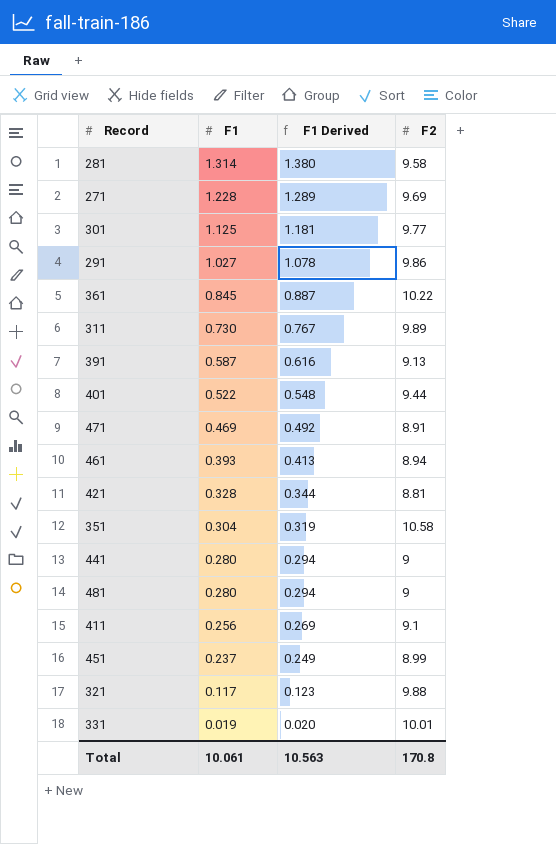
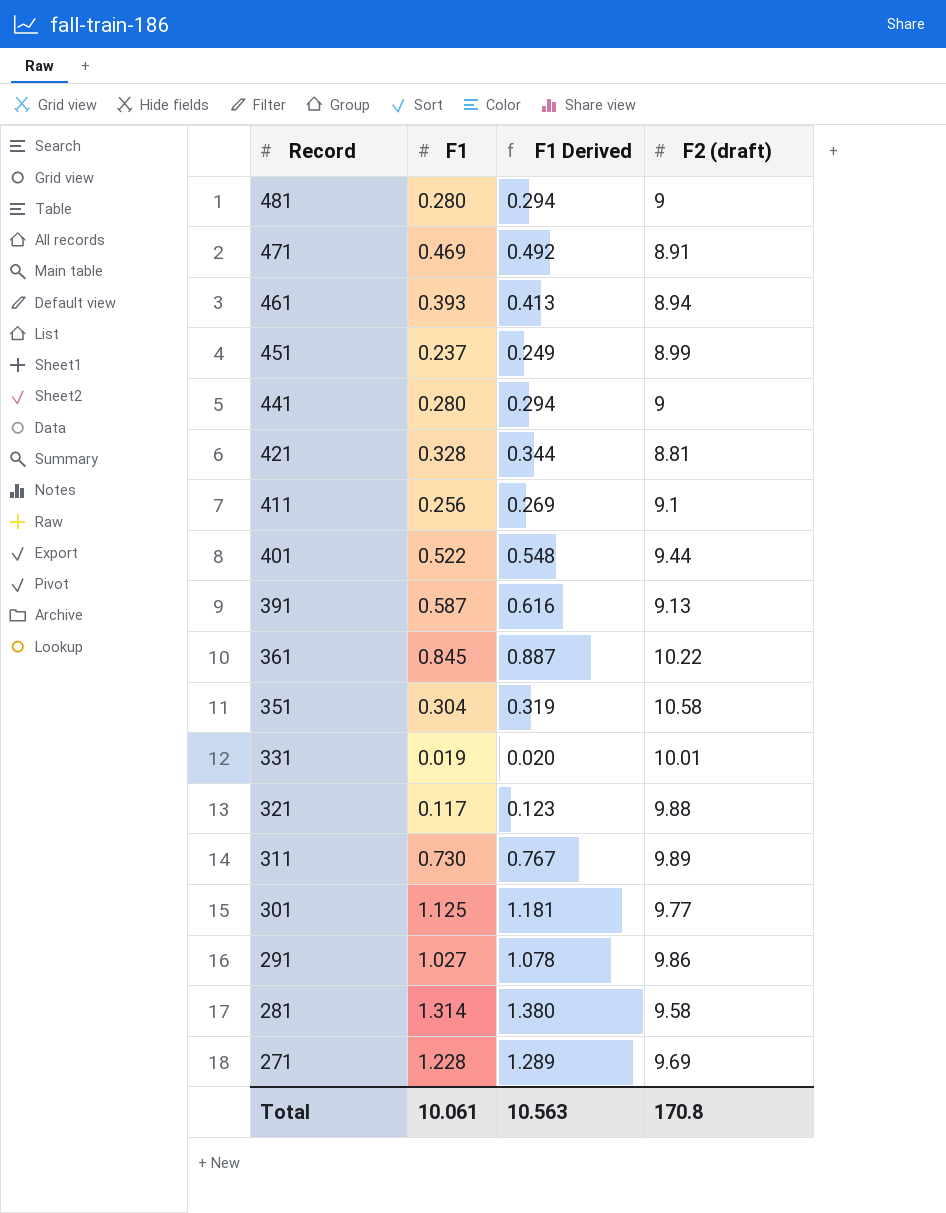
row order: F1 descending -> Record descending
column name: F2 -> F2 (draft)

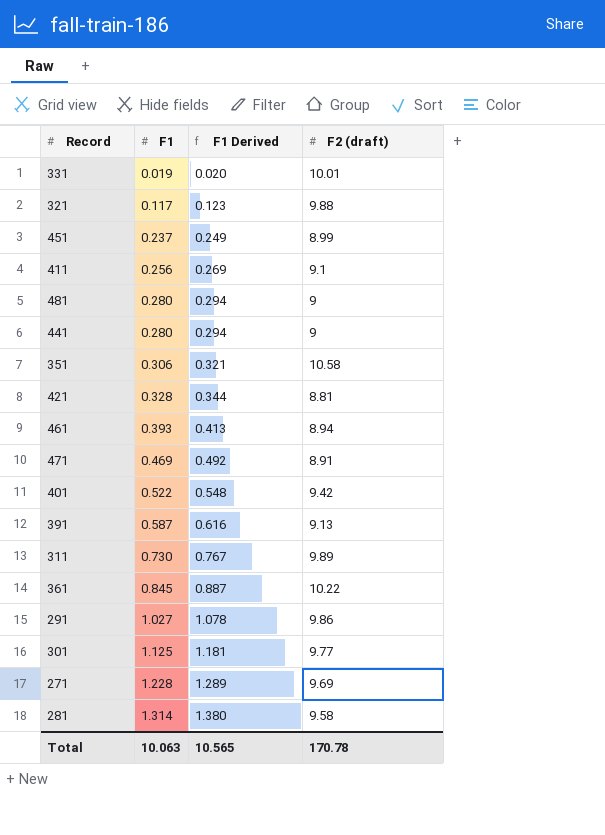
row order: Record descending -> F1 ascending
351 | F1: 0.304 -> 0.306
351 | F1 Derived: 0.319 -> 0.321
401 | F2 (draft): 9.44 -> 9.42
Total | F1: 10.061 -> 10.063
Total | F1 Derived: 10.563 -> 10.565
Total | F2 (draft): 170.8 -> 170.78

